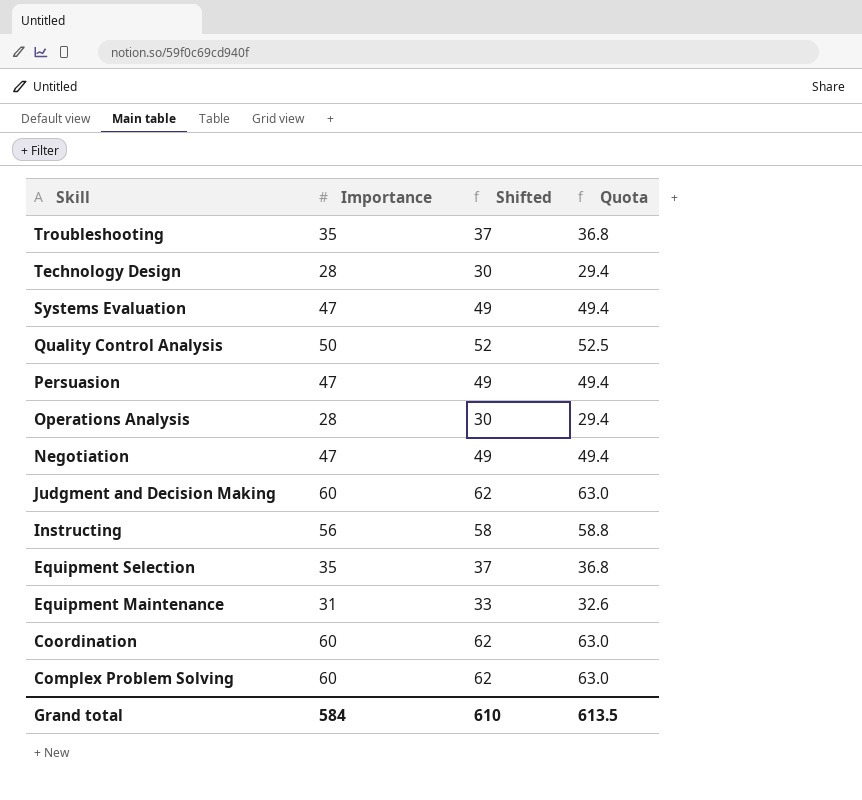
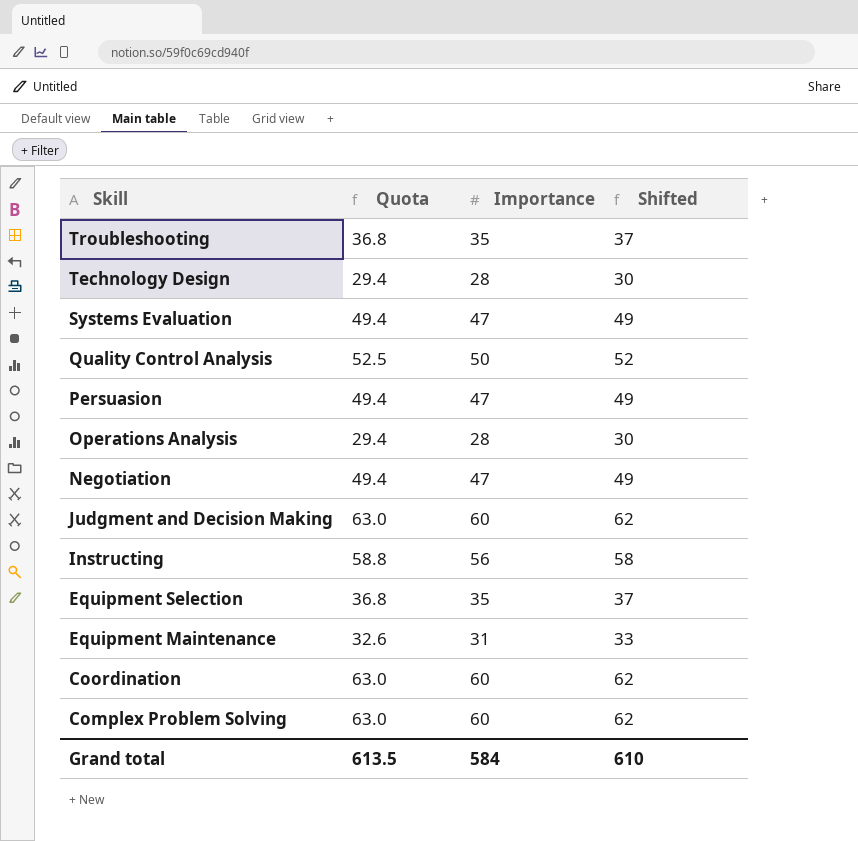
column Quota | position: 4 -> 2

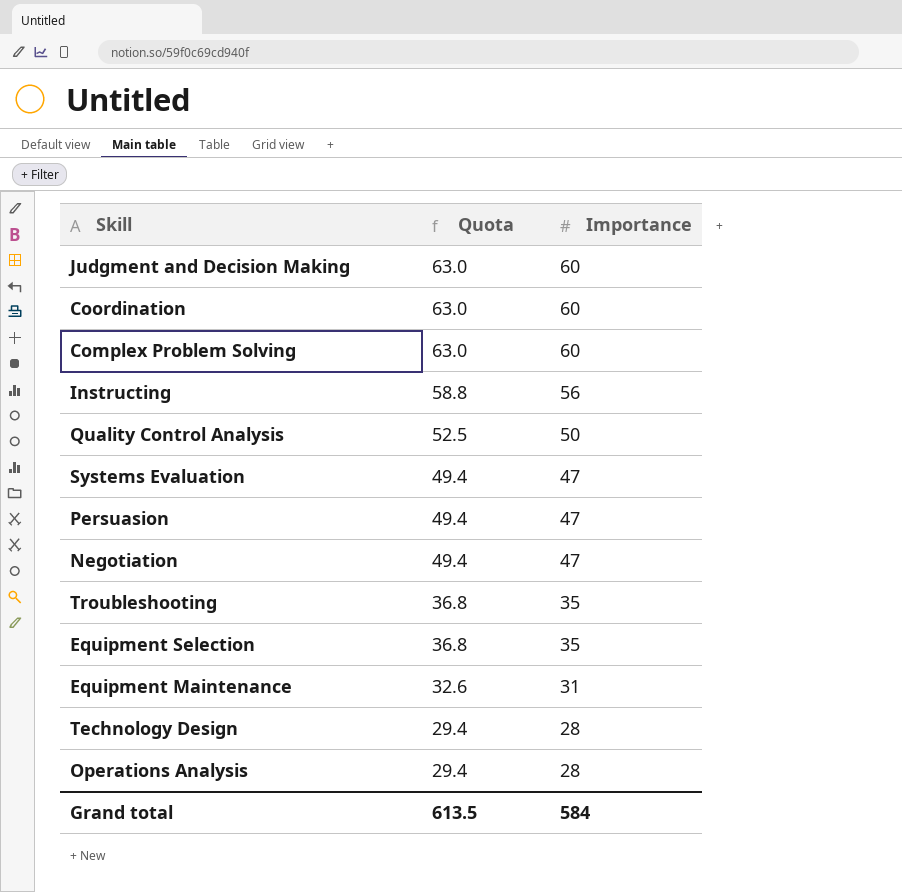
row order: Skill descending -> Quota descending
column Shifted | formula: [Importance] + 2 -> none

